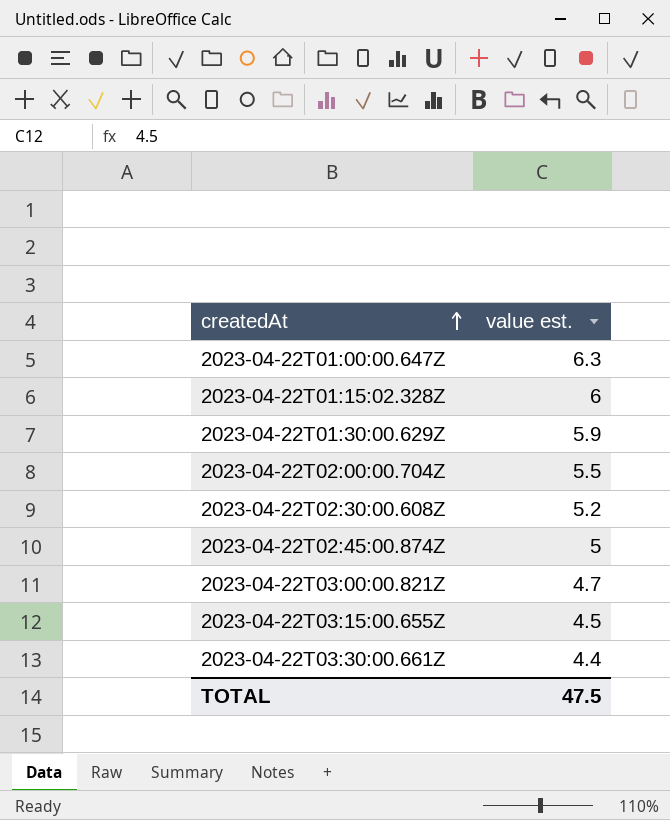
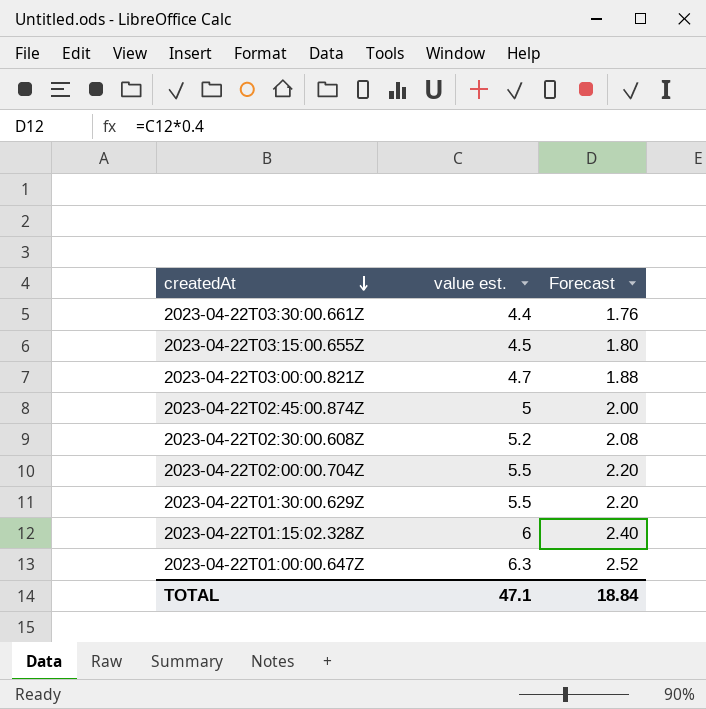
row order: createdAt ascending -> createdAt descending
column Forecast | formula: none -> [value est.] * 0.4
2023-04-22T01:30:00.629Z | value est.: 5.9 -> 5.5
TOTAL | value est.: 47.5 -> 47.1

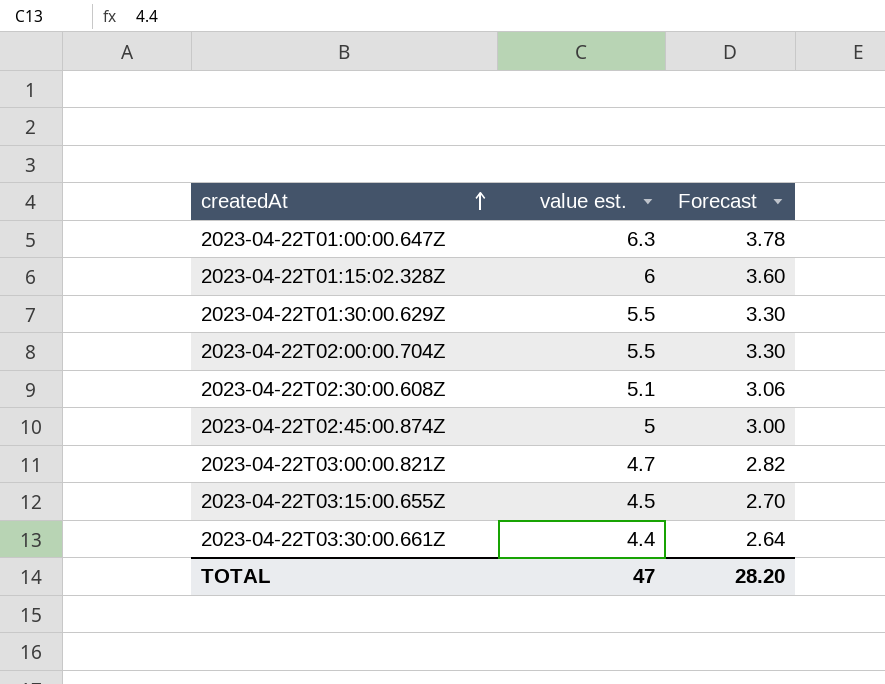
row order: createdAt descending -> createdAt ascending
column Forecast | formula: [value est.] * 0.4 -> [value est.] * 0.6
2023-04-22T02:30:00.608Z | value est.: 5.2 -> 5.1
TOTAL | value est.: 47.1 -> 47
TOTAL | Forecast: 18.84 -> 28.20

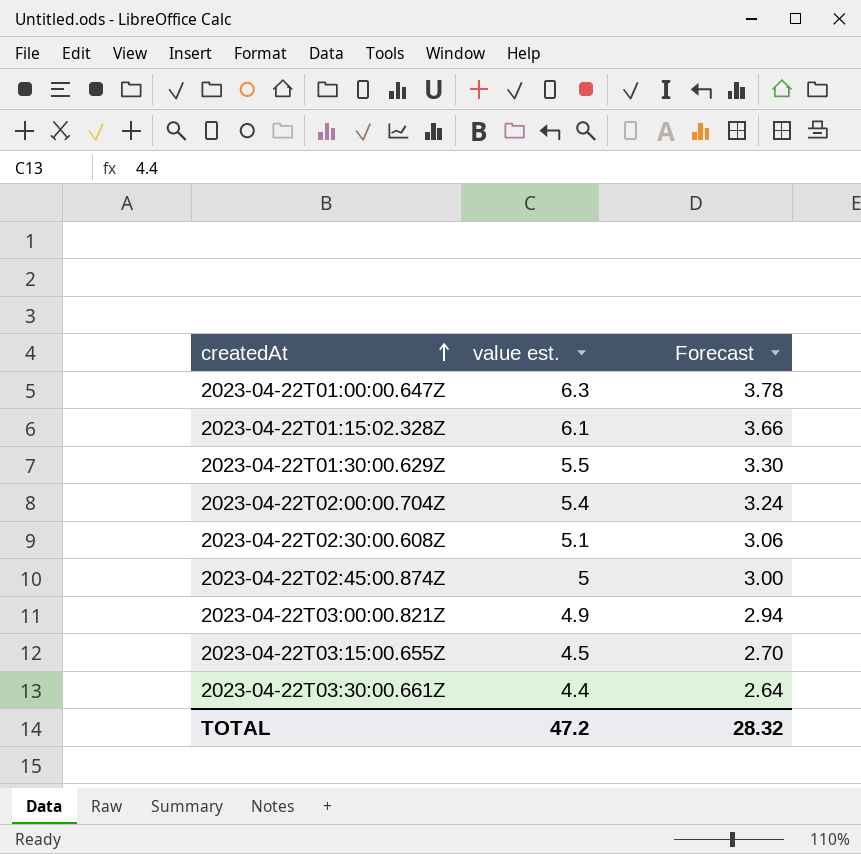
2023-04-22T01:15:02.328Z | value est.: 6 -> 6.1
2023-04-22T01:15:02.328Z | Forecast: 3.60 -> 3.66
2023-04-22T02:00:00.704Z | value est.: 5.5 -> 5.4
2023-04-22T02:00:00.704Z | Forecast: 3.30 -> 3.24
2023-04-22T03:00:00.821Z | value est.: 4.7 -> 4.9
2023-04-22T03:00:00.821Z | Forecast: 2.82 -> 2.94
TOTAL | value est.: 47 -> 47.2
TOTAL | Forecast: 28.20 -> 28.32

